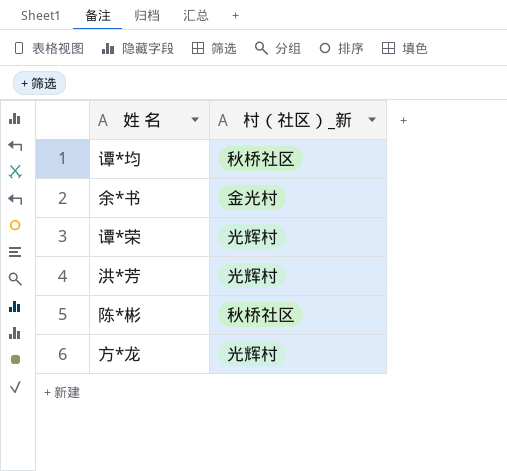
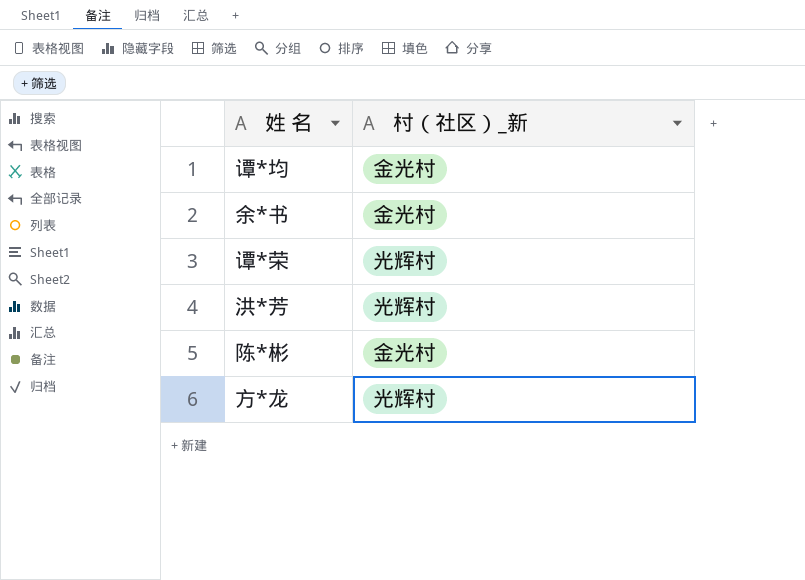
谭*均 | 村（社区）_新: 秋桥社区 -> 金光村
陈*彬 | 村（社区）_新: 秋桥社区 -> 金光村

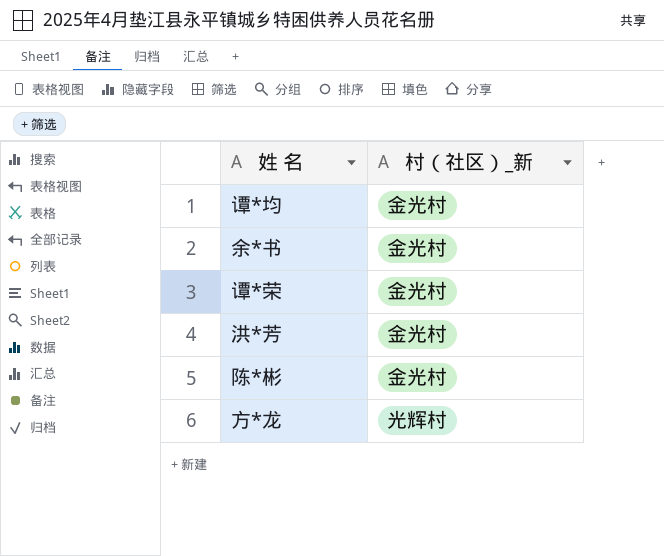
谭*荣 | 村（社区）_新: 光辉村 -> 金光村
洪*芳 | 村（社区）_新: 光辉村 -> 金光村

